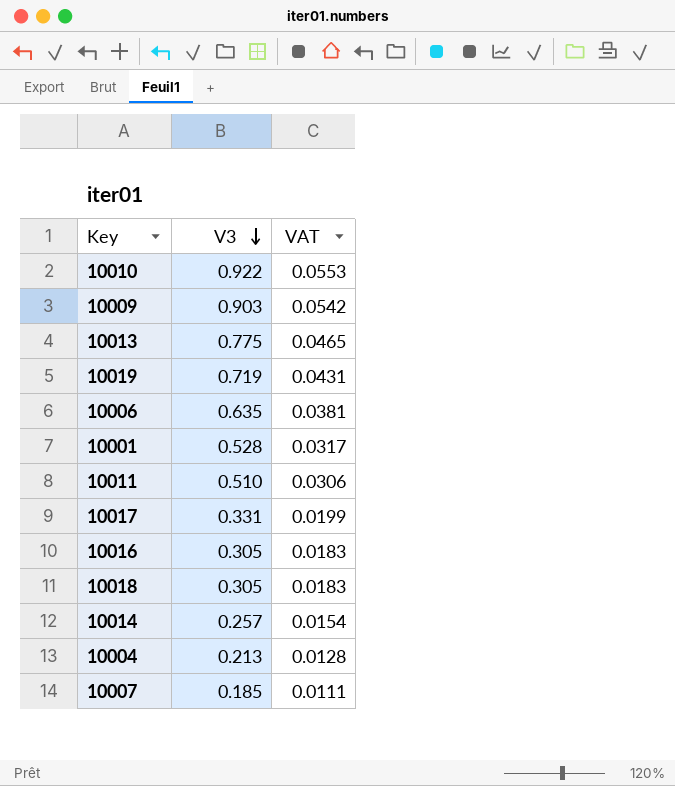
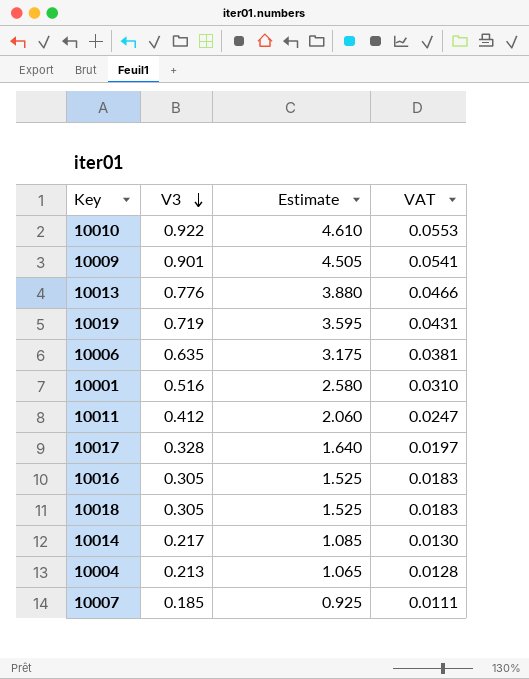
column Estimate | formula: none -> [V3] * 5
10009 | V3: 0.903 -> 0.901
10009 | VAT: 0.0542 -> 0.0541
10013 | V3: 0.775 -> 0.776
10013 | VAT: 0.0465 -> 0.0466
10001 | V3: 0.528 -> 0.516
10001 | VAT: 0.0317 -> 0.0310
10011 | V3: 0.510 -> 0.412
10011 | VAT: 0.0306 -> 0.0247
10017 | V3: 0.331 -> 0.328
10017 | VAT: 0.0199 -> 0.0197
10014 | V3: 0.257 -> 0.217
10014 | VAT: 0.0154 -> 0.0130

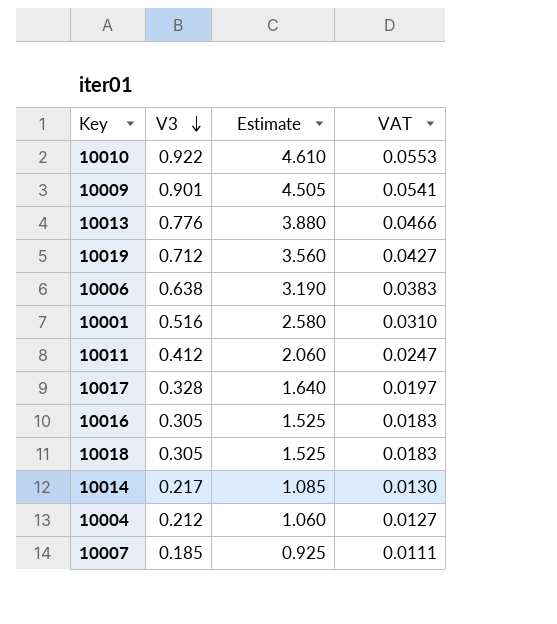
10019 | V3: 0.719 -> 0.712
10019 | Estimate: 3.595 -> 3.560
10019 | VAT: 0.0431 -> 0.0427
10006 | V3: 0.635 -> 0.638
10006 | Estimate: 3.175 -> 3.190
10006 | VAT: 0.0381 -> 0.0383
10004 | V3: 0.213 -> 0.212
10004 | Estimate: 1.065 -> 1.060
10004 | VAT: 0.0128 -> 0.0127

